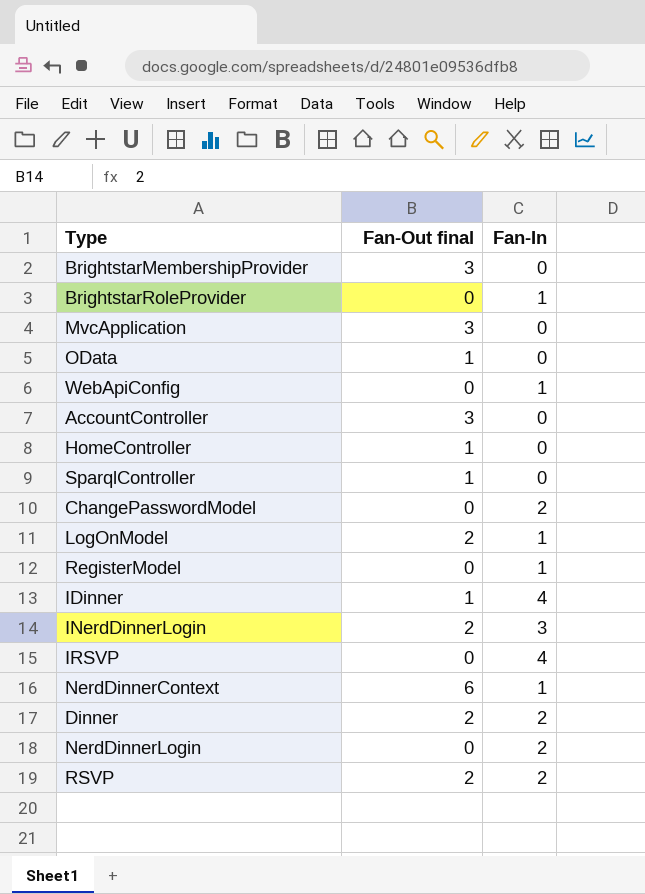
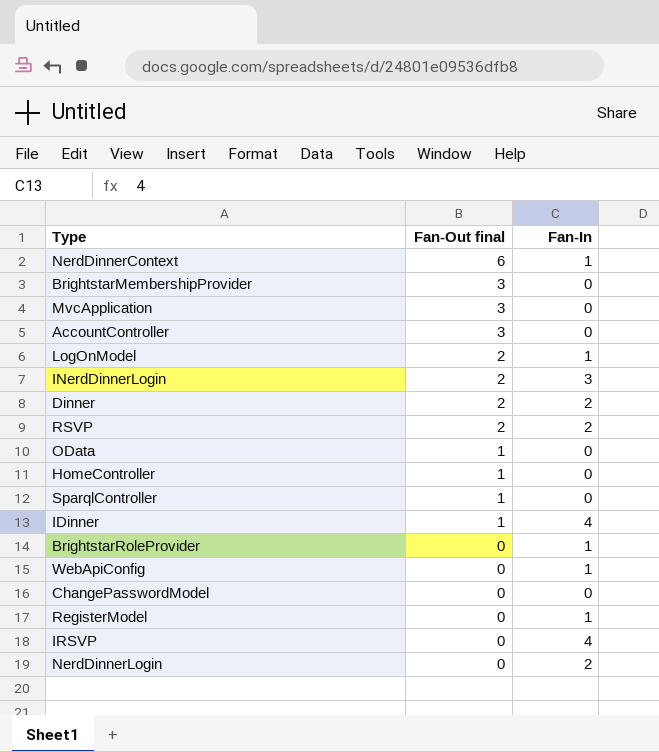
row order: none -> Fan-Out final descending
ChangePasswordModel | Fan-In: 2 -> 0

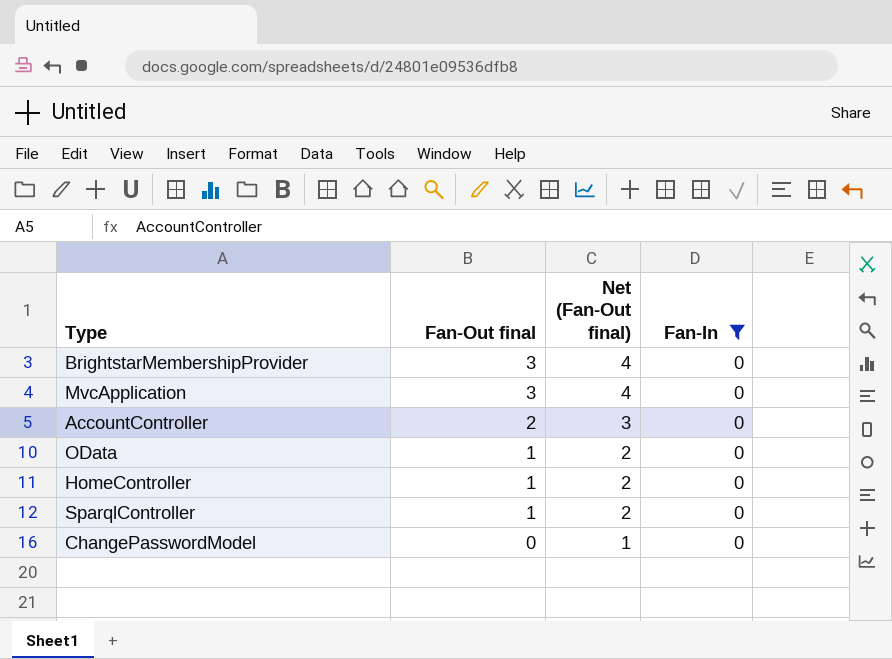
filter: none -> Fan-In = 0
column Net (Fan-Out final) | formula: none -> [Fan-Out final] + 1
AccountController | Fan-Out final: 3 -> 2

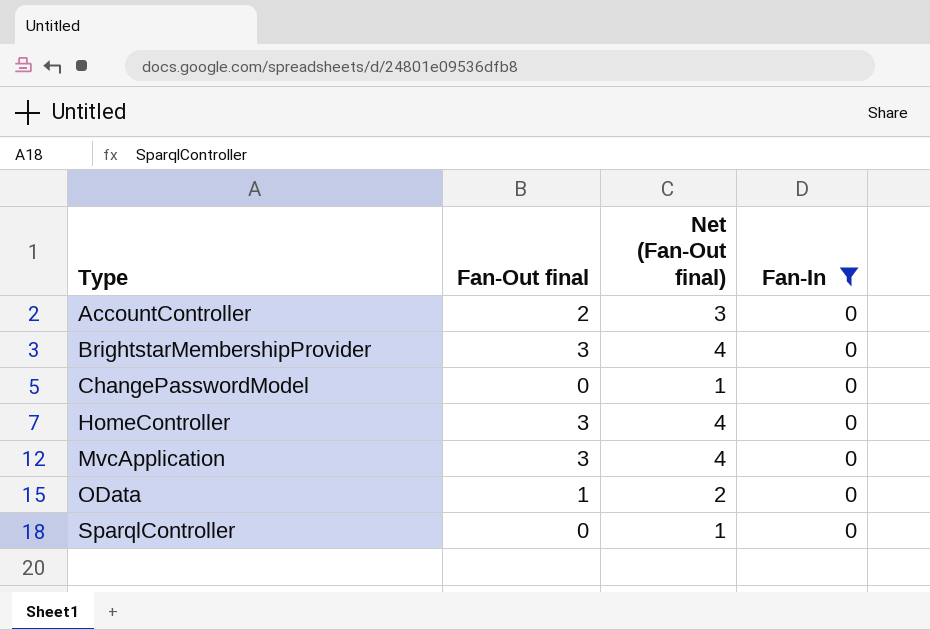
row order: Fan-Out final descending -> Type ascending
HomeController | Fan-Out final: 1 -> 3
HomeController | Net (Fan-Out final): 2 -> 4
SparqlController | Fan-Out final: 1 -> 0
SparqlController | Net (Fan-Out final): 2 -> 1

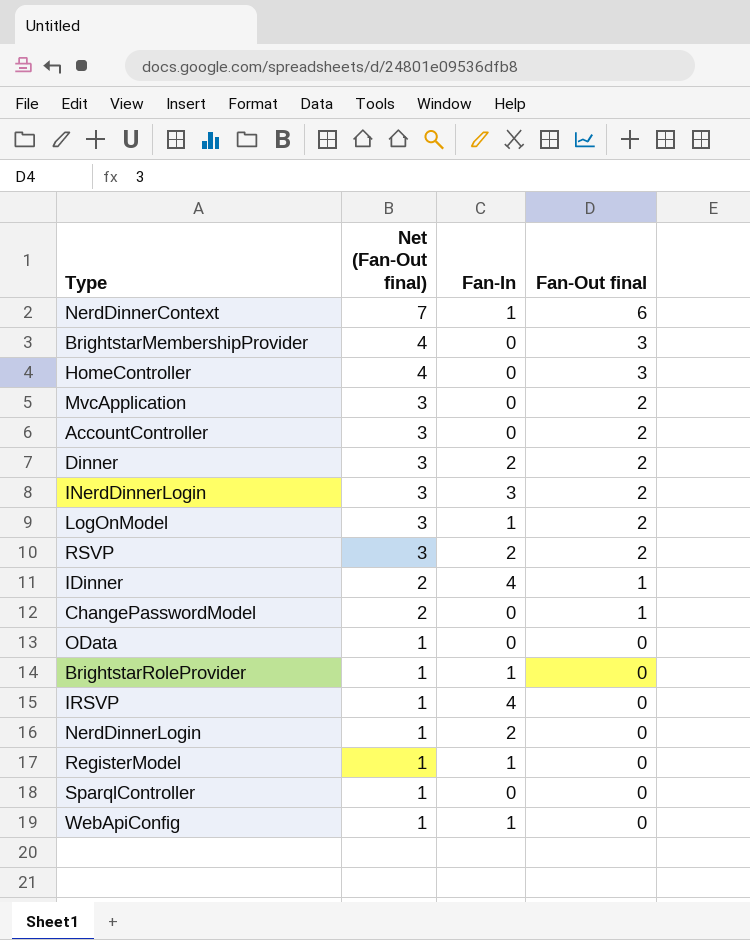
filter: Fan-In = 0 -> none
row order: Type ascending -> Net (Fan-Out final) descending
column Fan-Out final | position: 2 -> 4
MvcApplication | Net (Fan-Out final): 4 -> 3
MvcApplication | Fan-Out final: 3 -> 2
ChangePasswordModel | Net (Fan-Out final): 1 -> 2
ChangePasswordModel | Fan-Out final: 0 -> 1
OData | Net (Fan-Out final): 2 -> 1
OData | Fan-Out final: 1 -> 0

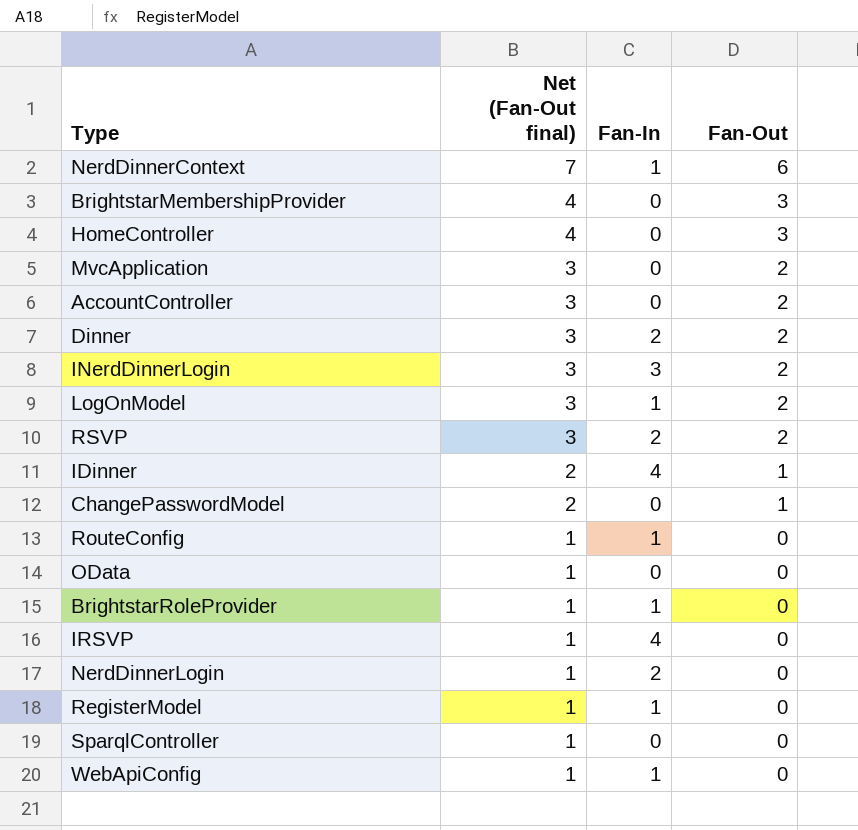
column name: Fan-Out final -> Fan-Out
row RouteConfig: none -> 1 | 1 | 0

